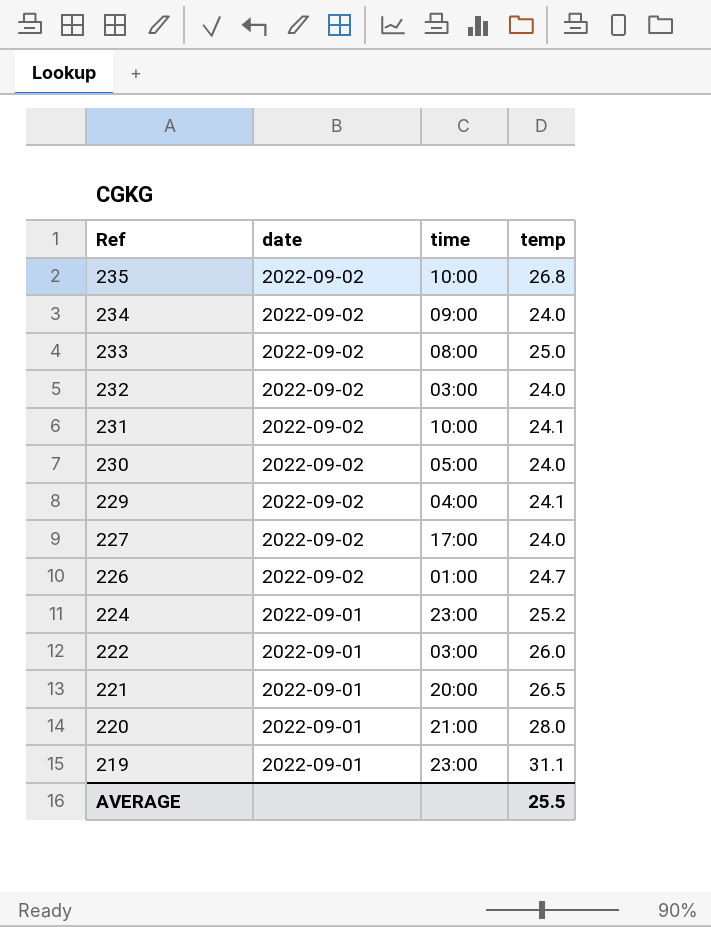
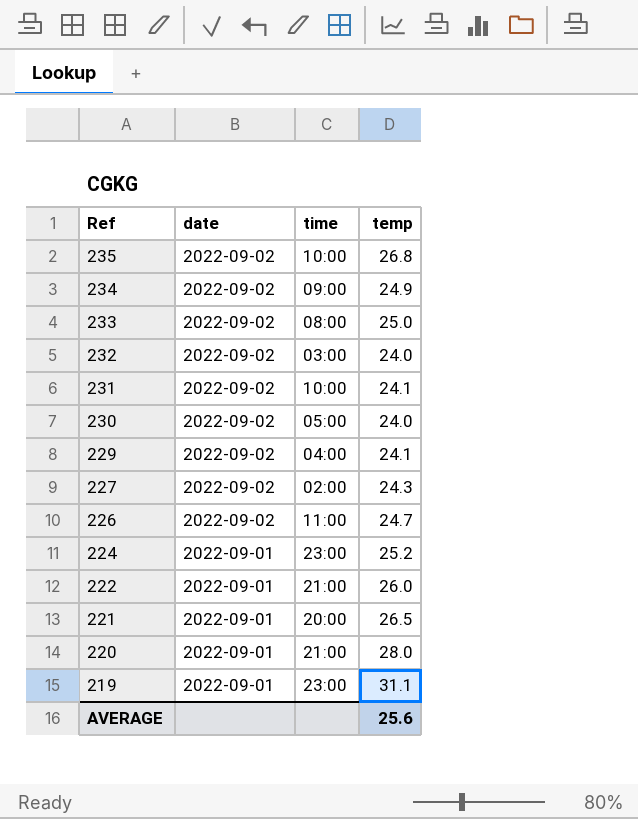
234 | temp: 24.0 -> 24.9
227 | time: 17:00 -> 02:00
227 | temp: 24.0 -> 24.3
226 | time: 01:00 -> 11:00
222 | time: 03:00 -> 21:00
AVERAGE | temp: 25.5 -> 25.6

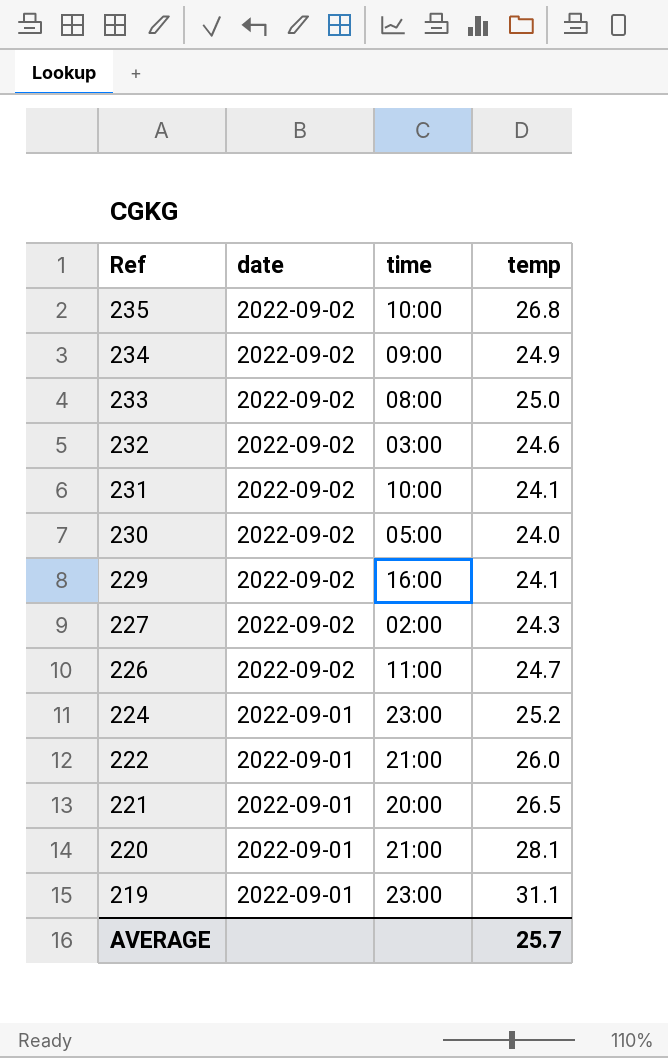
232 | temp: 24.0 -> 24.6
229 | time: 04:00 -> 16:00
220 | temp: 28.0 -> 28.1
AVERAGE | temp: 25.6 -> 25.7

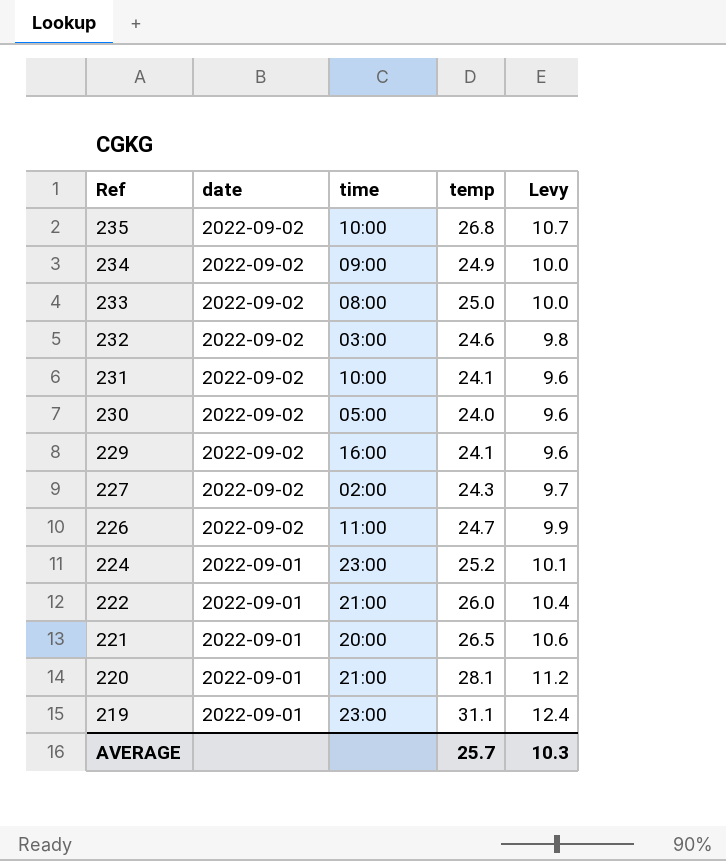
column Levy | formula: none -> [temp] * 0.4

